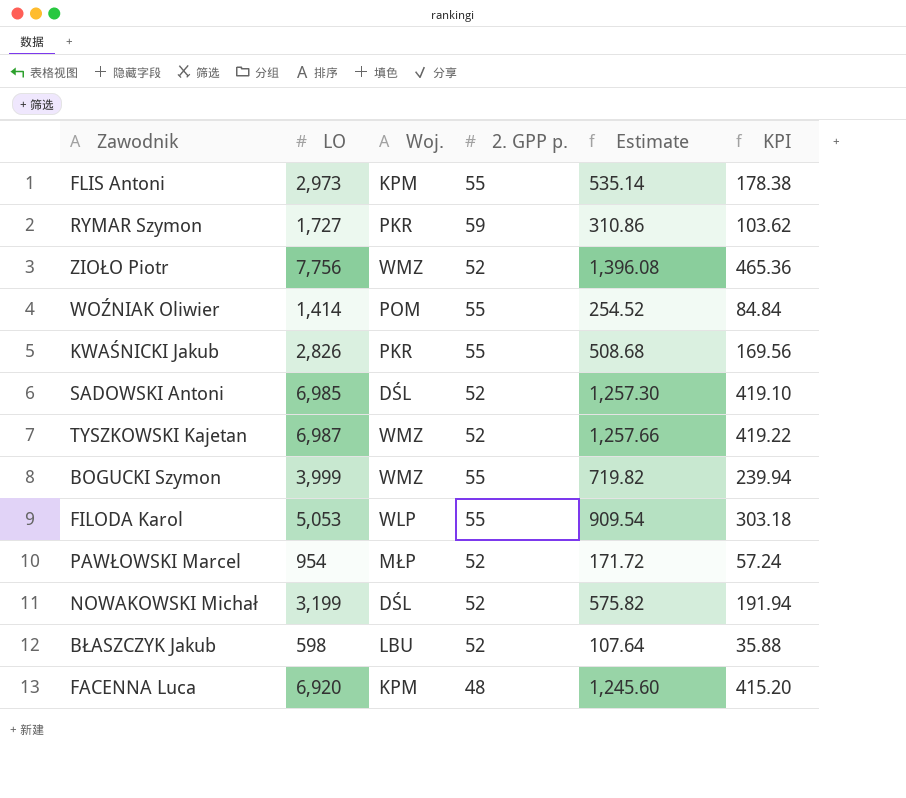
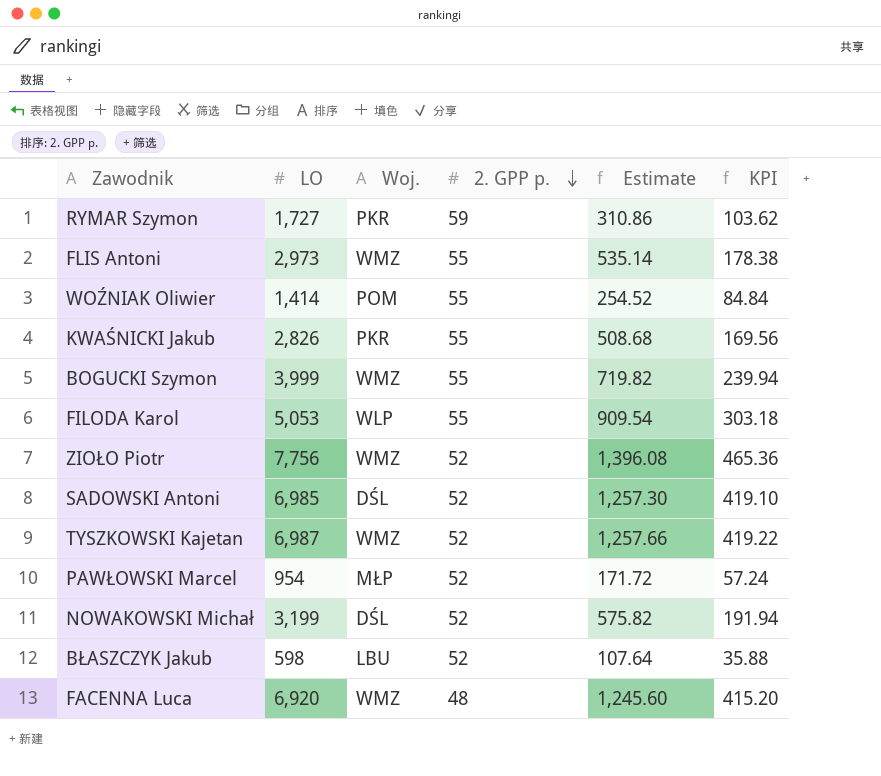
row order: none -> 2. GPP p. descending
FLIS Antoni | Woj.: KPM -> WMZ
FACENNA Luca | Woj.: KPM -> WMZ

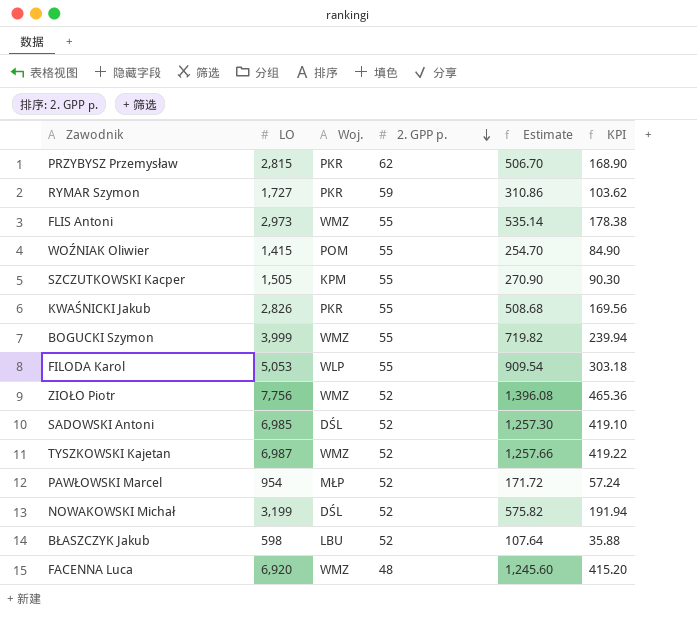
row PRZYBYSZ Przemysław: none -> 2,815 | PKR | 62 | 506.70 | 168.90
WOŹNIAK Oliwier | LO: 1,414 -> 1,415
WOŹNIAK Oliwier | Estimate: 254.52 -> 254.70
WOŹNIAK Oliwier | KPI: 84.84 -> 84.90
row SZCZUTKOWSKI Kacper: none -> 1,505 | KPM | 55 | 270.90 | 90.30

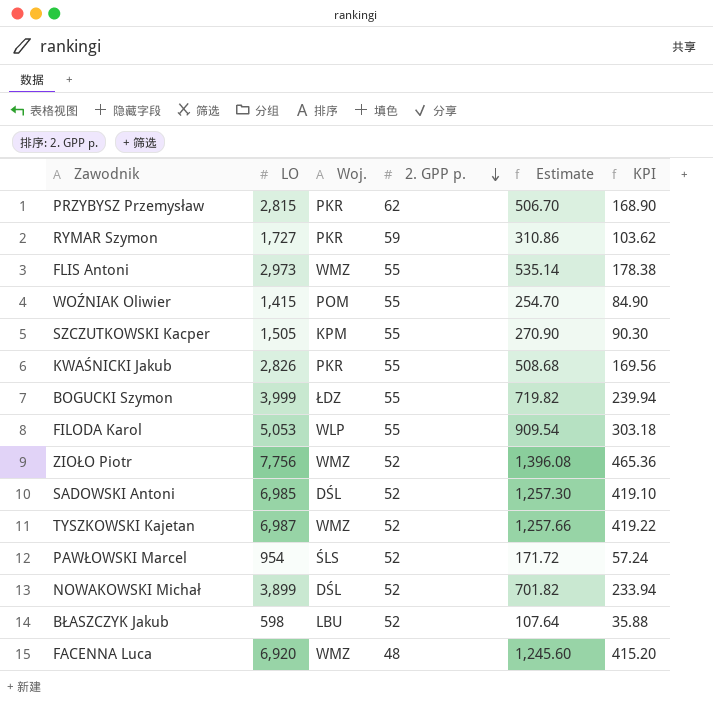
BOGUCKI Szymon | Woj.: WMZ -> ŁDZ
PAWŁOWSKI Marcel | Woj.: MŁP -> ŚLS
NOWAKOWSKI Michał | LO: 3,199 -> 3,899
NOWAKOWSKI Michał | Estimate: 575.82 -> 701.82
NOWAKOWSKI Michał | KPI: 191.94 -> 233.94

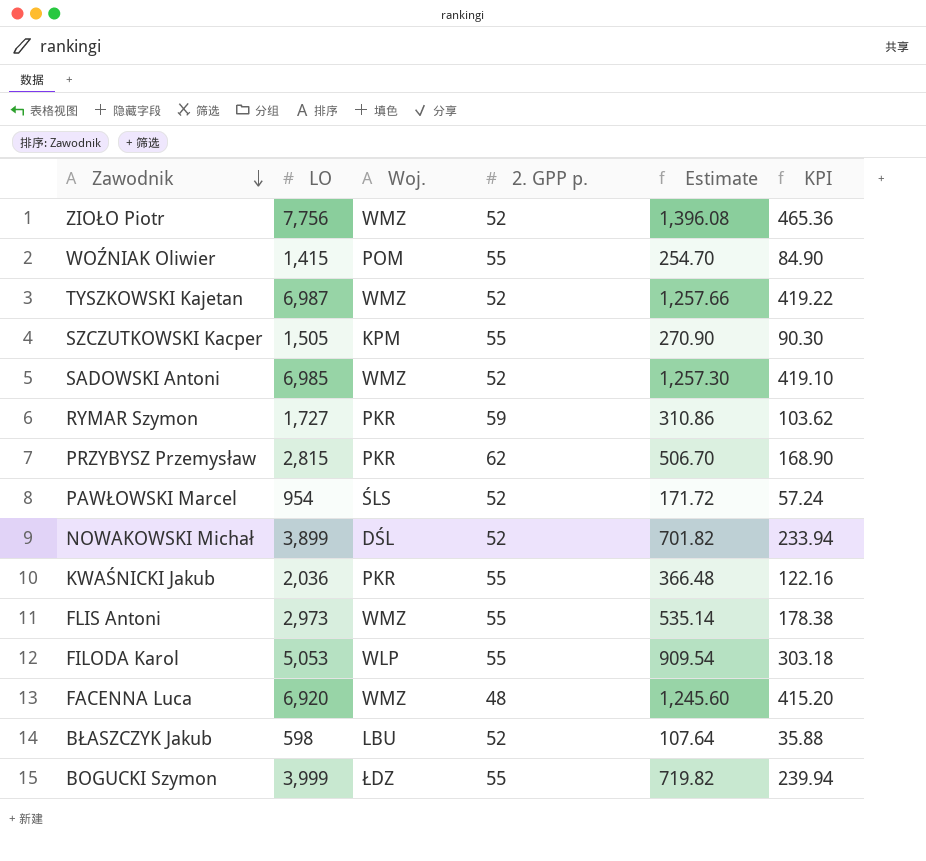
row order: 2. GPP p. descending -> Zawodnik descending
SADOWSKI Antoni | Woj.: DŚL -> WMZ
KWAŚNICKI Jakub | LO: 2,826 -> 2,036
KWAŚNICKI Jakub | Estimate: 508.68 -> 366.48
KWAŚNICKI Jakub | KPI: 169.56 -> 122.16

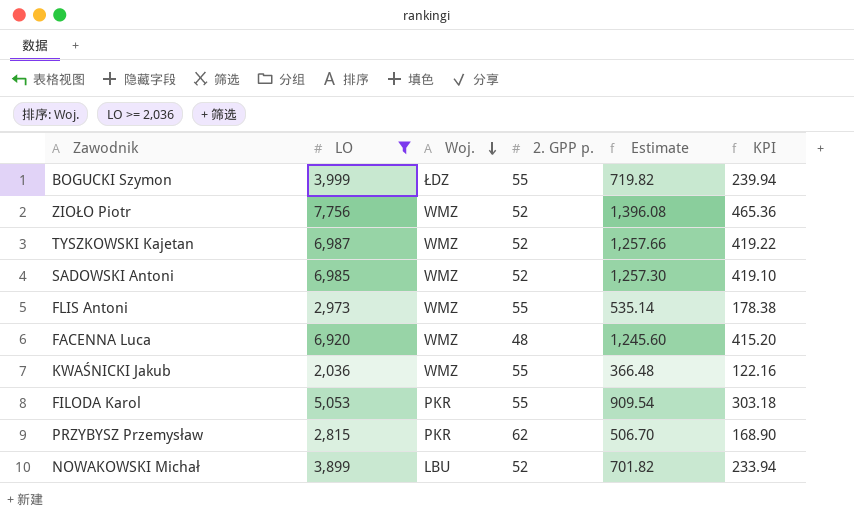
filter: none -> LO >= 2,036
row order: Zawodnik descending -> Woj. descending
KWAŚNICKI Jakub | Woj.: PKR -> WMZ
FILODA Karol | Woj.: WLP -> PKR
NOWAKOWSKI Michał | Woj.: DŚL -> LBU

